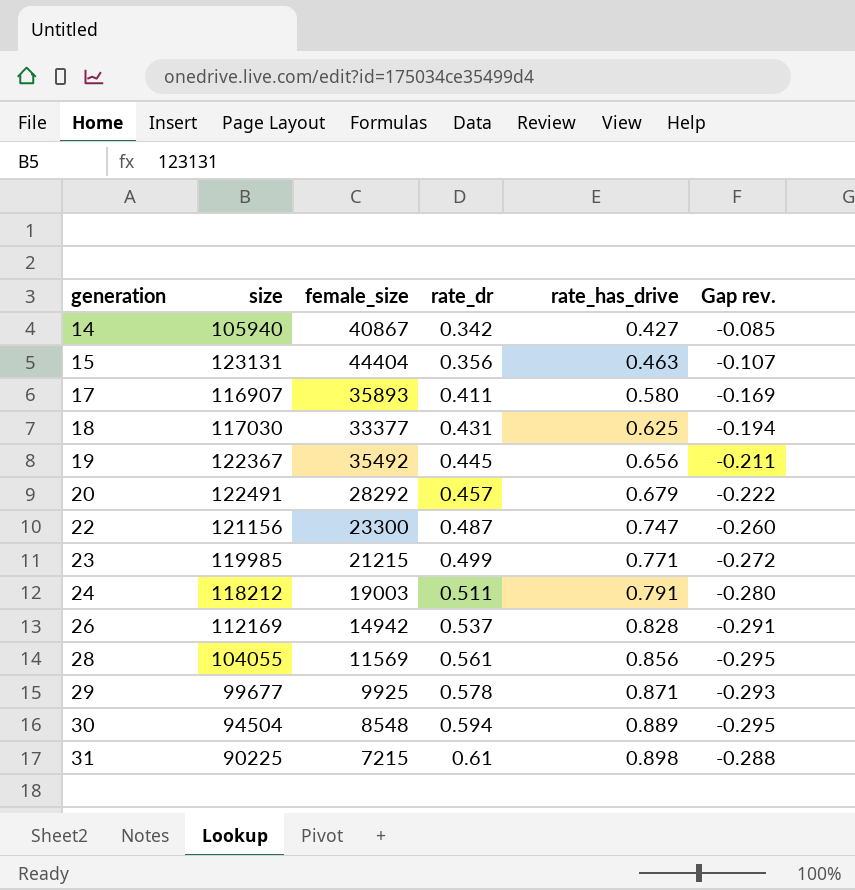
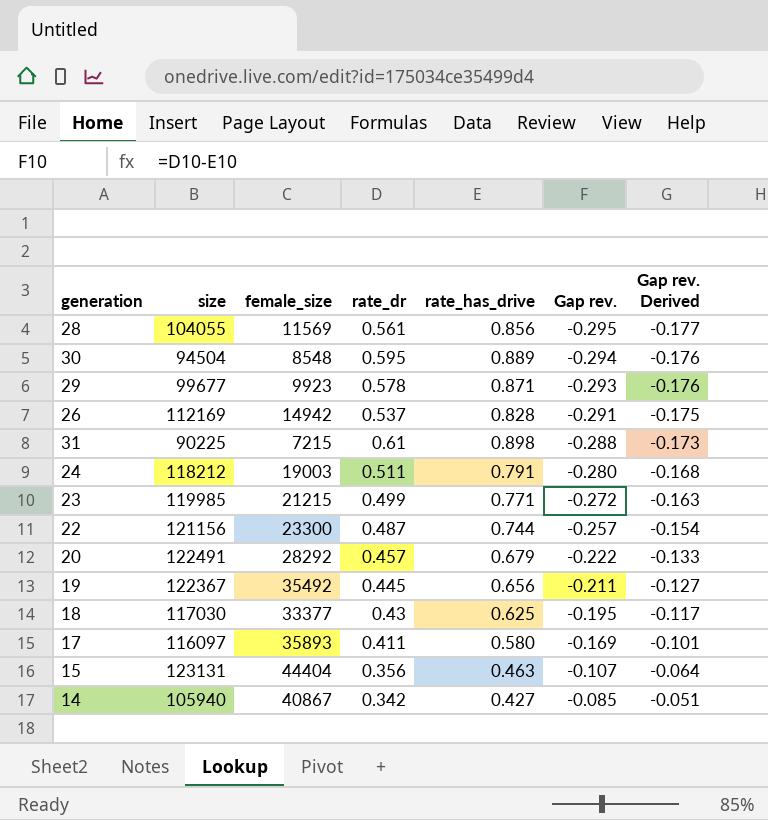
row order: generation ascending -> Gap rev. ascending
column Gap rev. Derived | formula: none -> [Gap rev.] * 0.6
30 | rate_dr: 0.594 -> 0.595
30 | Gap rev.: -0.295 -> -0.294
29 | female_size: 9925 -> 9923
22 | rate_has_drive: 0.747 -> 0.744
22 | Gap rev.: -0.260 -> -0.257
18 | rate_dr: 0.431 -> 0.43
18 | Gap rev.: -0.194 -> -0.195
17 | size: 116907 -> 116097

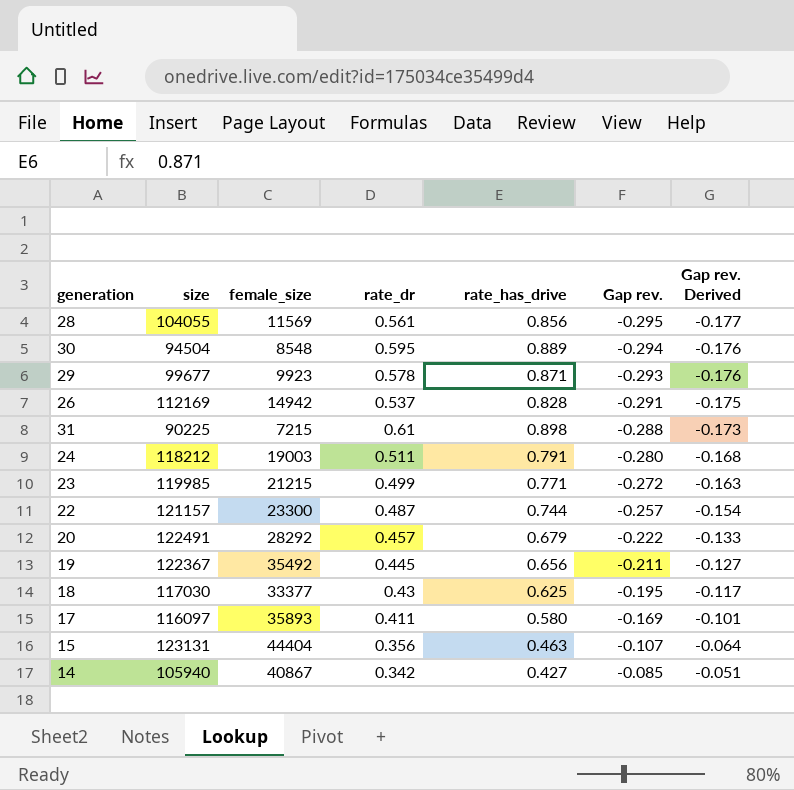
22 | size: 121156 -> 121157

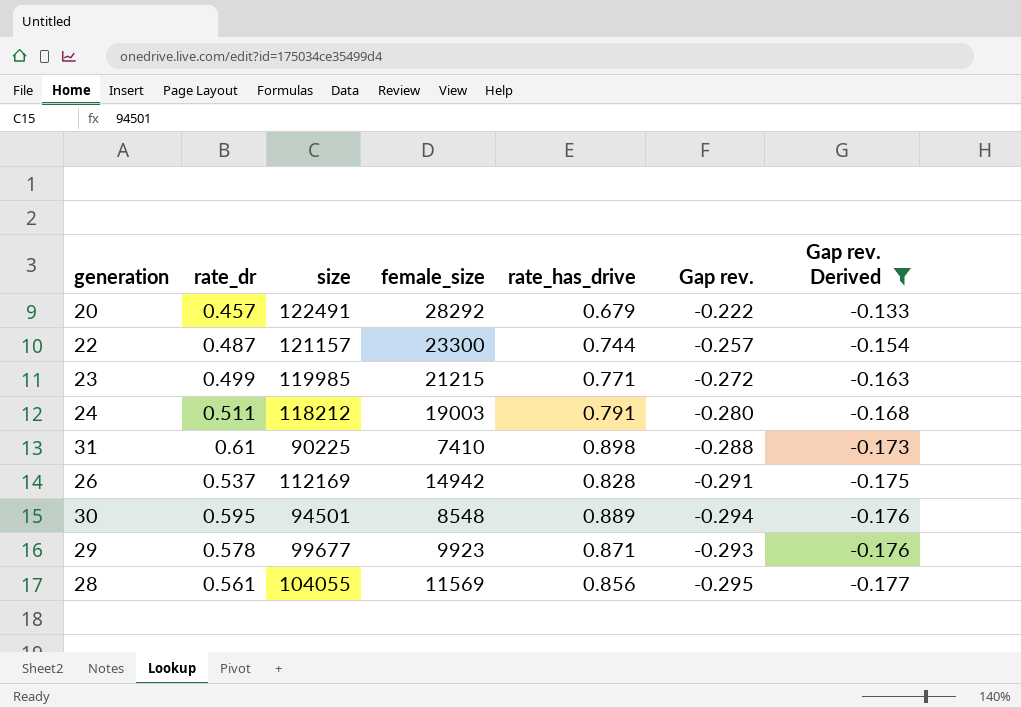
filter: none -> Gap rev. Derived <= -0.133
row order: Gap rev. ascending -> Gap rev. Derived descending
column rate_dr | position: 4 -> 2
31 | female_size: 7215 -> 7410
30 | size: 94504 -> 94501

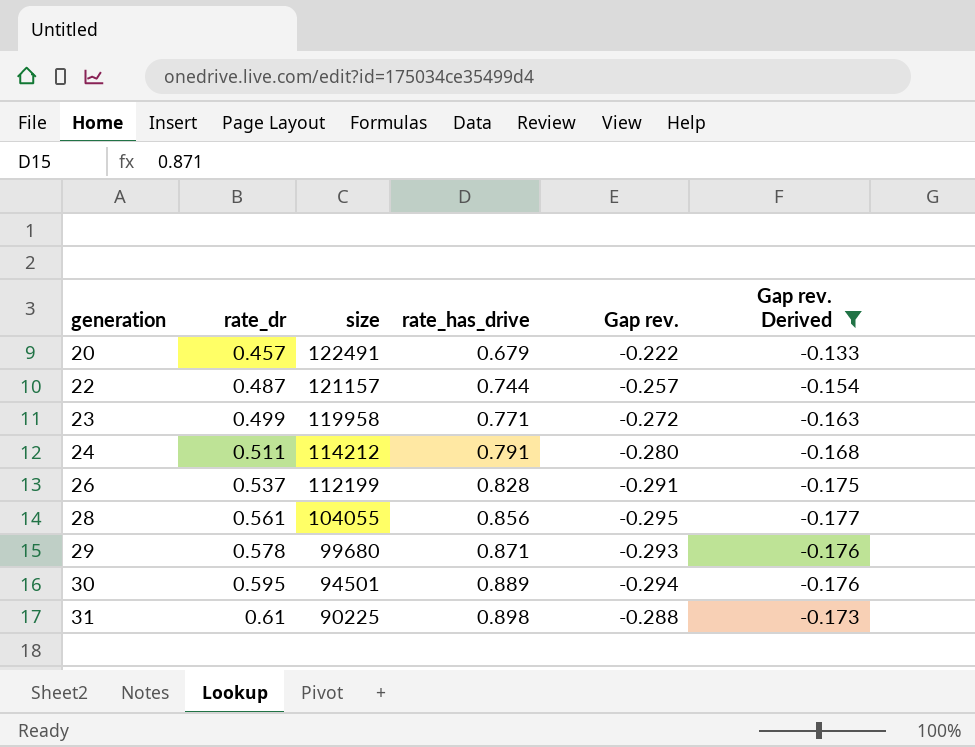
row order: Gap rev. Derived descending -> generation ascending
column female_size | position: 4 -> none
23 | size: 119985 -> 119958
24 | size: 118212 -> 114212
26 | size: 112169 -> 112199
29 | size: 99677 -> 99680

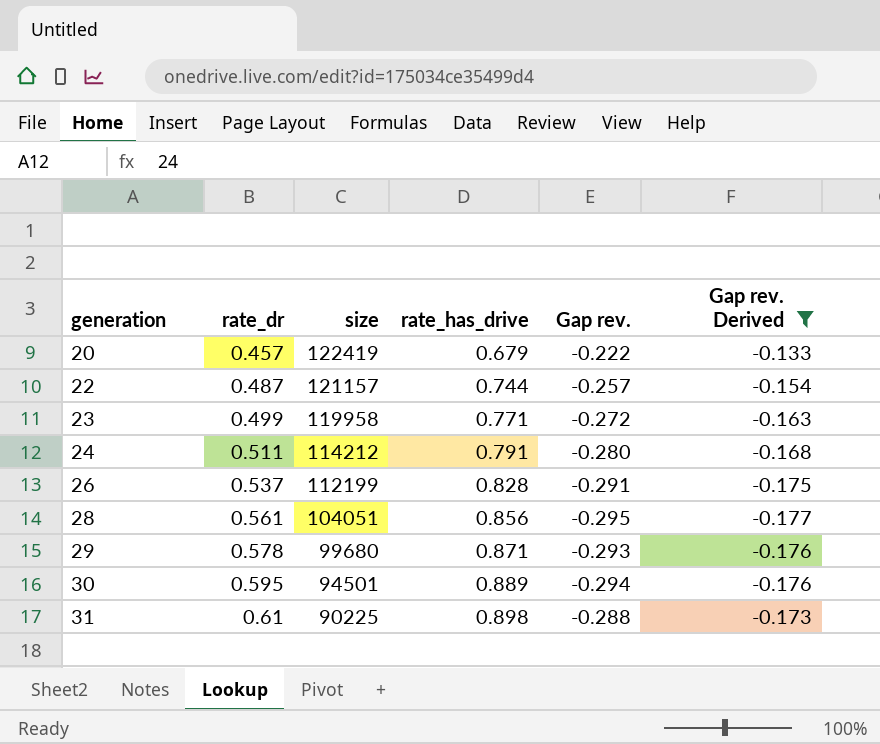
20 | size: 122491 -> 122419
28 | size: 104055 -> 104051

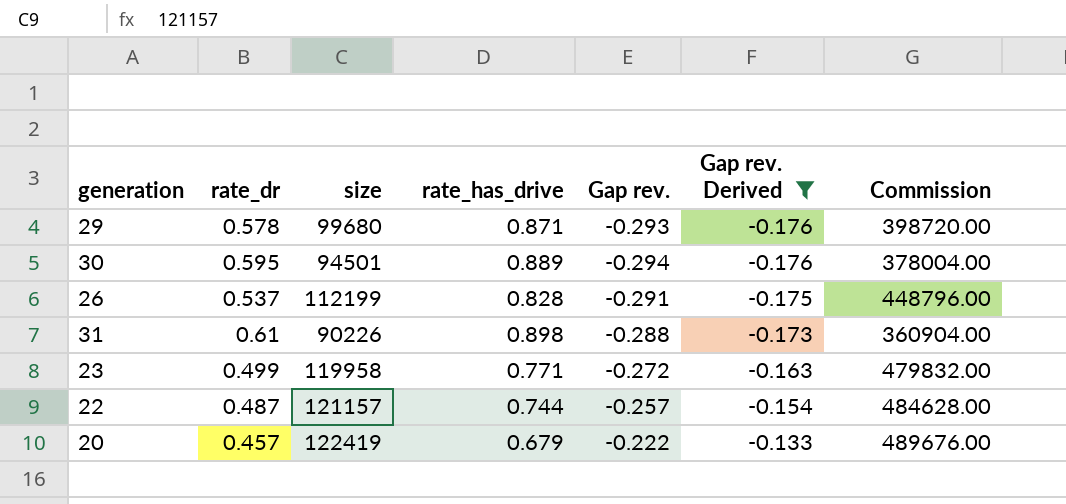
row order: generation ascending -> Gap rev. Derived ascending
column Commission | formula: none -> [size] * 4
row 24: 0.511 | 114212 | 0.791 | -0.280 | -0.168 -> none
row 28: 0.561 | 104051 | 0.856 | -0.295 | -0.177 -> none
31 | size: 90225 -> 90226

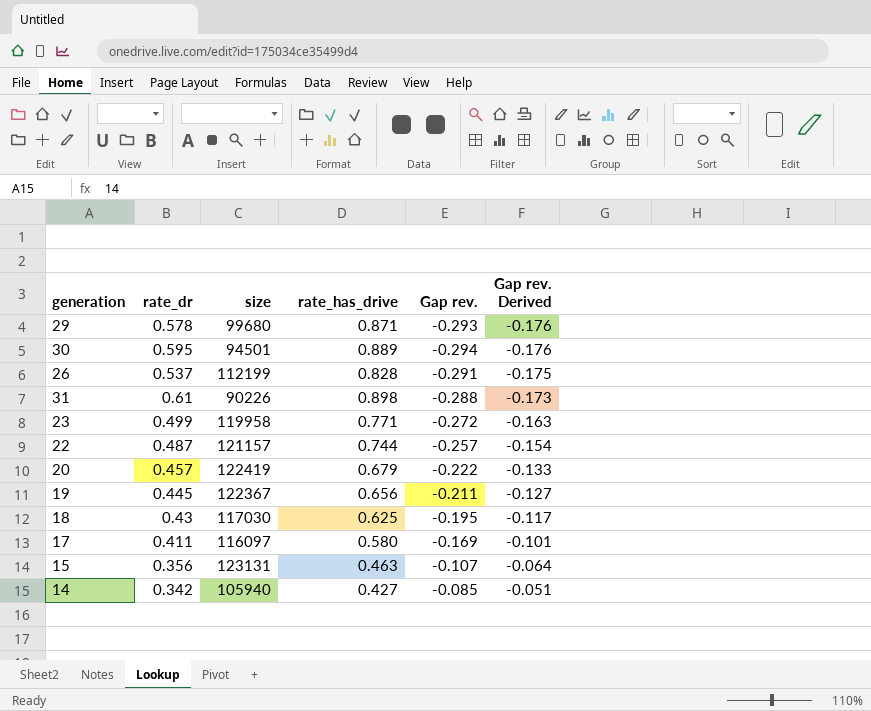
filter: Gap rev. Derived <= -0.133 -> none
column Commission | formula: [size] * 4 -> none

